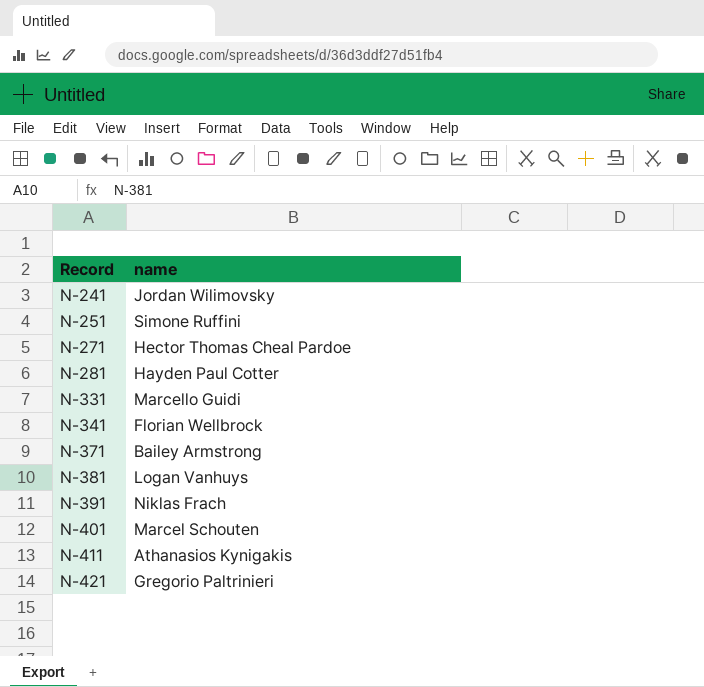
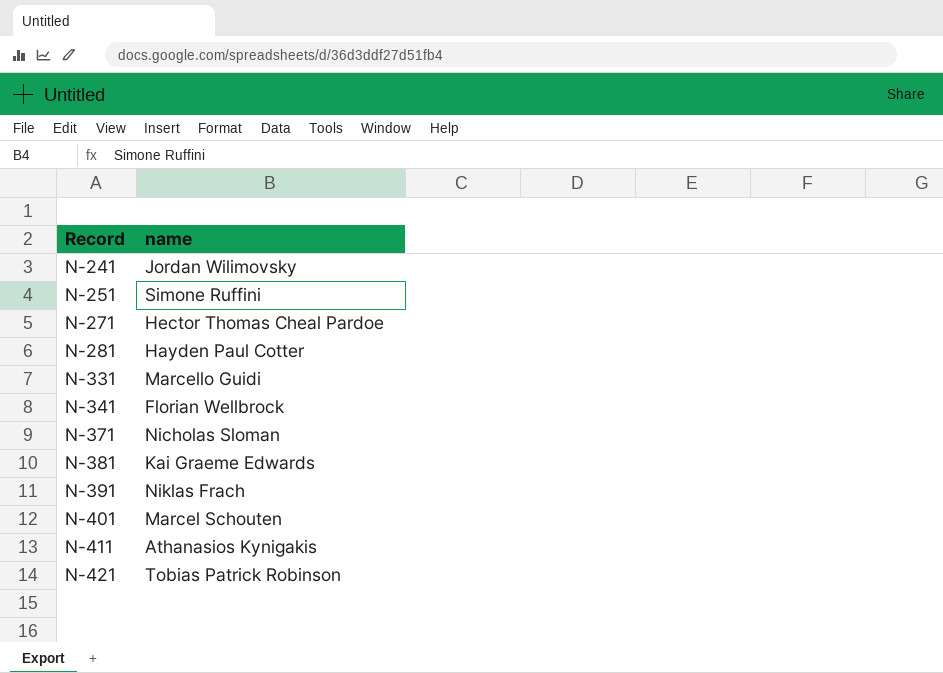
N-371 | name: Bailey Armstrong -> Nicholas Sloman
N-381 | name: Logan Vanhuys -> Kai Graeme Edwards
N-421 | name: Gregorio Paltrinieri -> Tobias Patrick Robinson

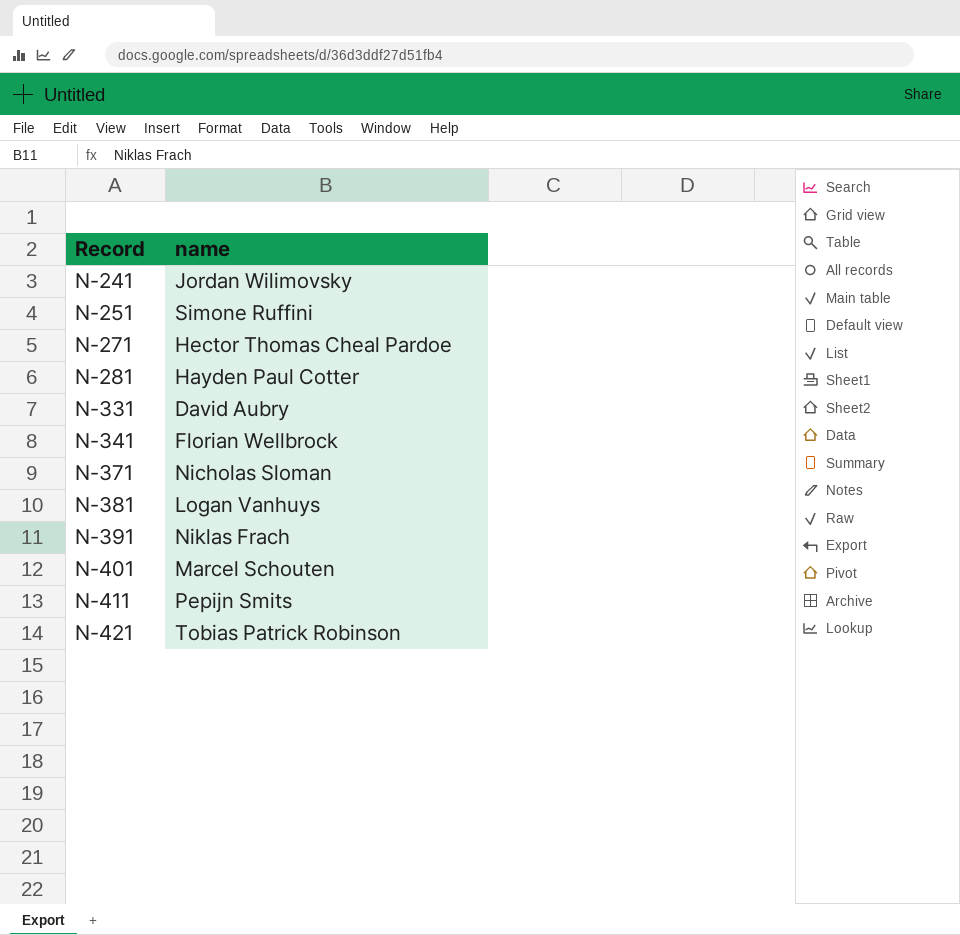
N-331 | name: Marcello Guidi -> David Aubry
N-381 | name: Kai Graeme Edwards -> Logan Vanhuys
N-411 | name: Athanasios Kynigakis -> Pepijn Smits

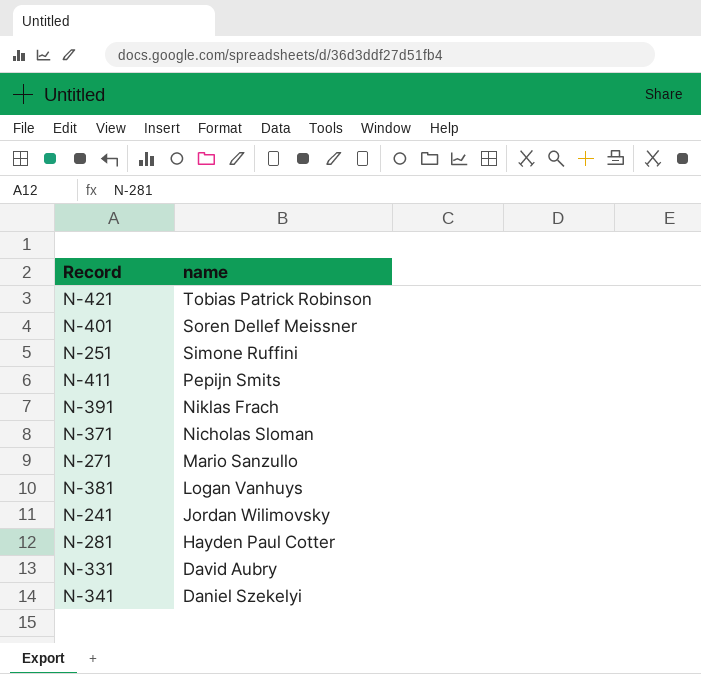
row order: Record ascending -> name descending
N-401 | name: Marcel Schouten -> Soren Dellef Meissner
N-271 | name: Hector Thomas Cheal Pardoe -> Mario Sanzullo
N-341 | name: Florian Wellbrock -> Daniel Szekelyi

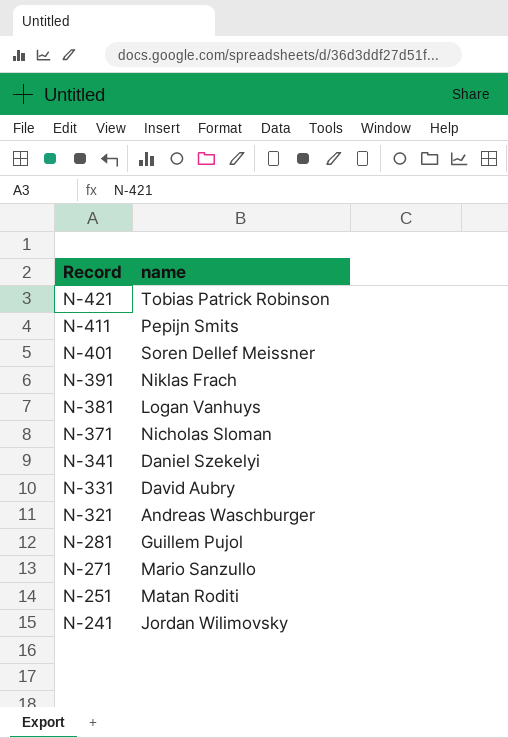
row order: name descending -> Record descending
row N-321: none -> Andreas Waschburger
N-281 | name: Hayden Paul Cotter -> Guillem Pujol
N-251 | name: Simone Ruffini -> Matan Roditi

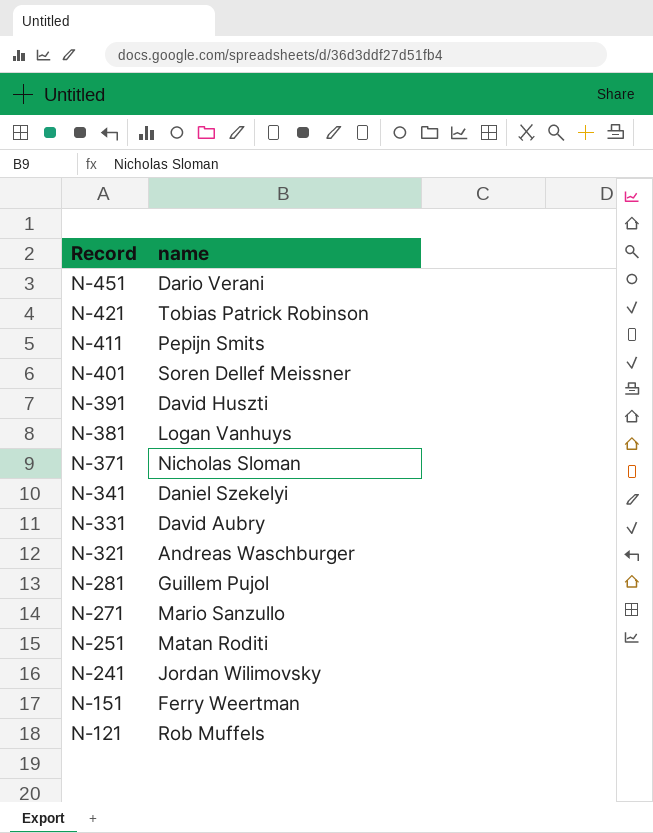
row N-451: none -> Dario Verani
N-391 | name: Niklas Frach -> David Huszti
row N-151: none -> Ferry Weertman
row N-121: none -> Rob Muffels

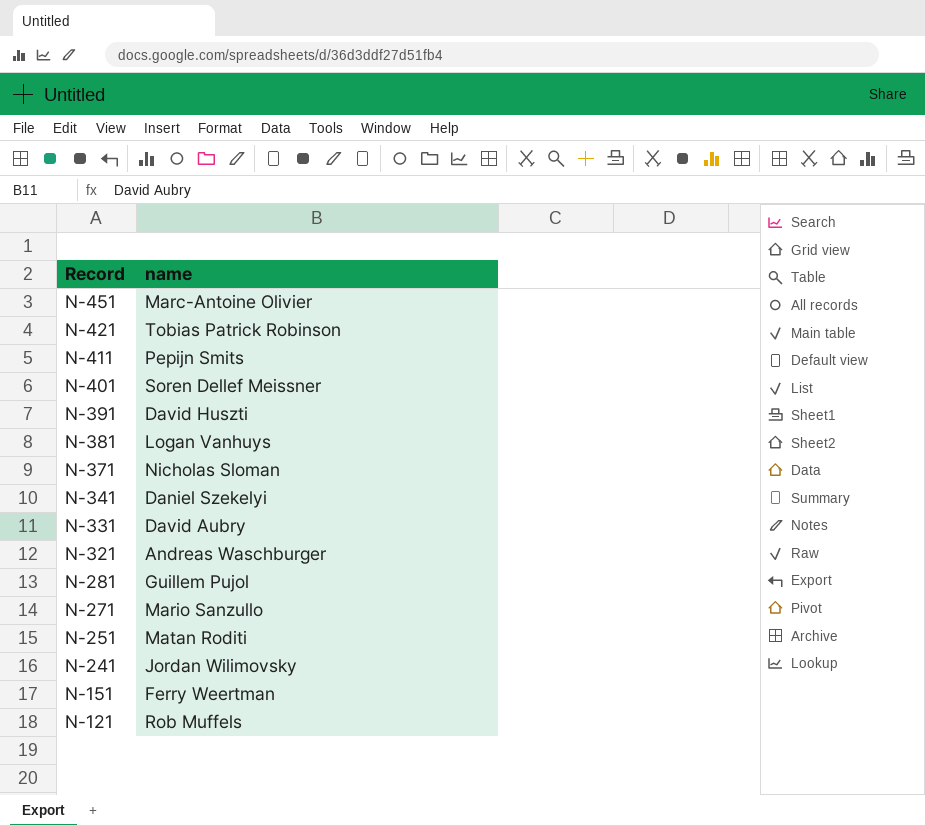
N-451 | name: Dario Verani -> Marc-Antoine Olivier

